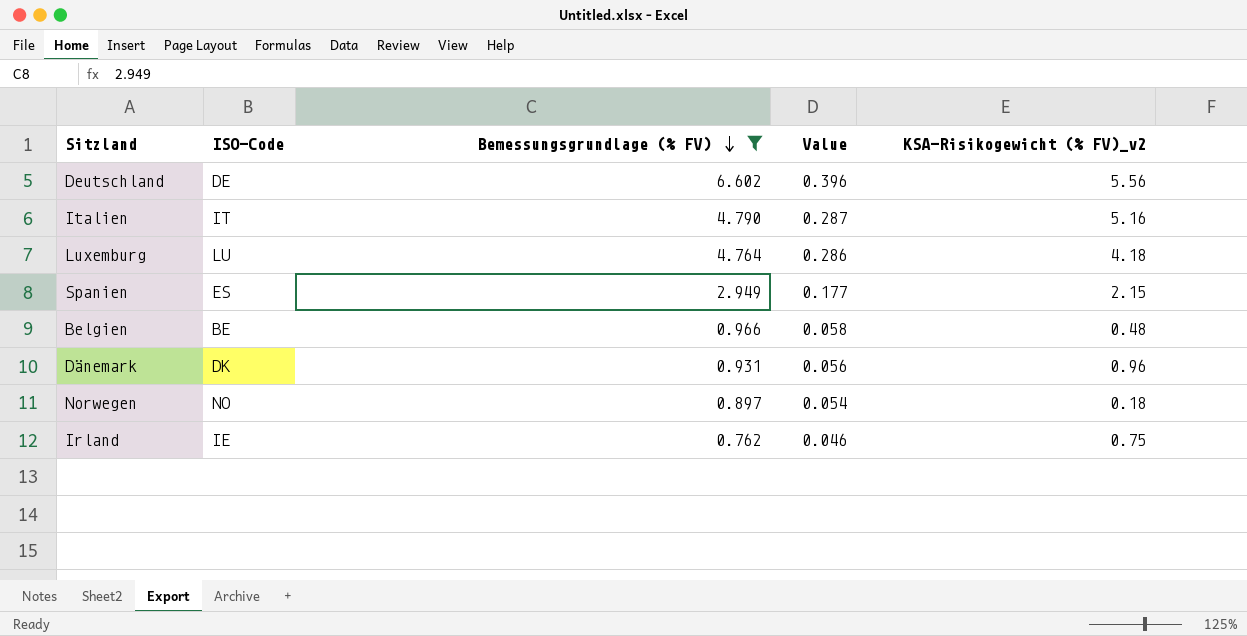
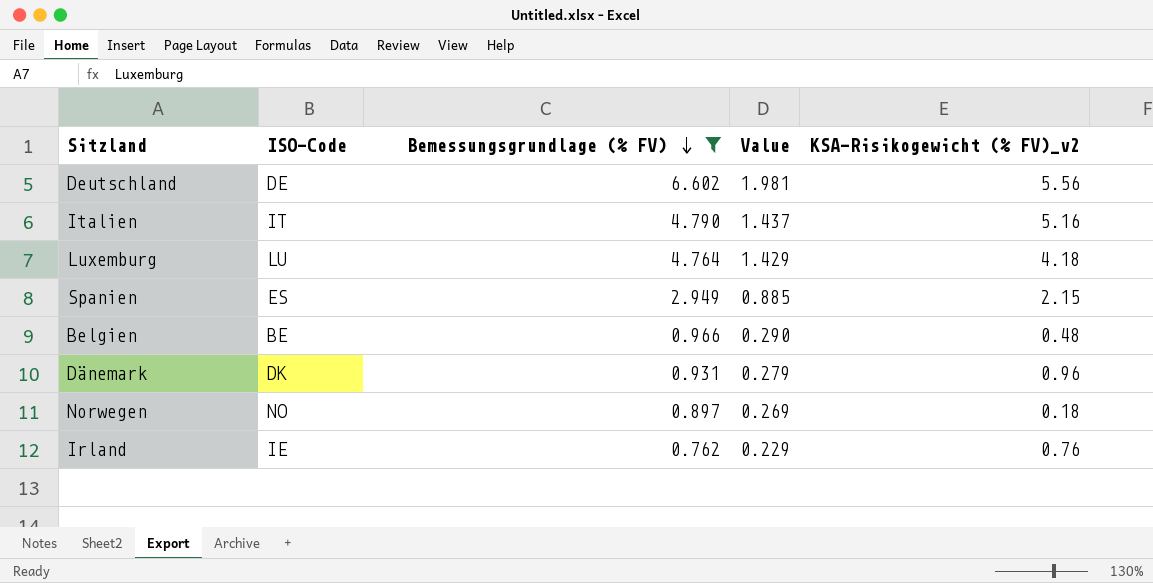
column Value | formula: [Bemessungsgrundlage (% FV)] * 0.06 -> [Bemessungsgrundlage (% FV)] * 0.3
Irland | KSA-Risikogewicht (% FV)_v2: 0.75 -> 0.76

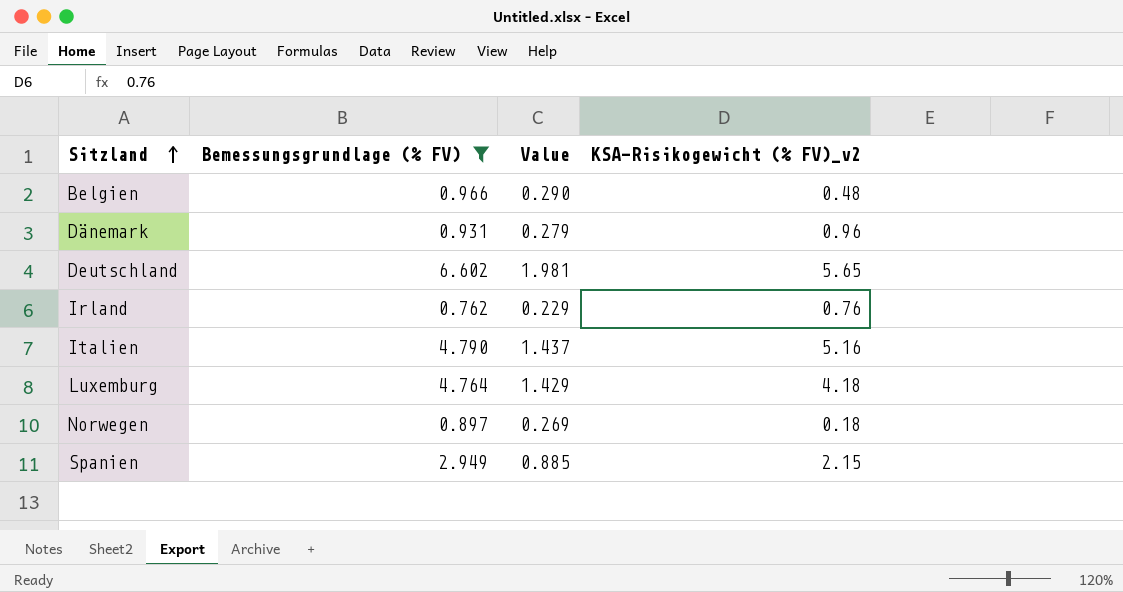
row order: Bemessungsgrundlage (% FV) descending -> Sitzland ascending
column ISO-Code | position: 2 -> none
Deutschland | KSA-Risikogewicht (% FV)_v2: 5.56 -> 5.65

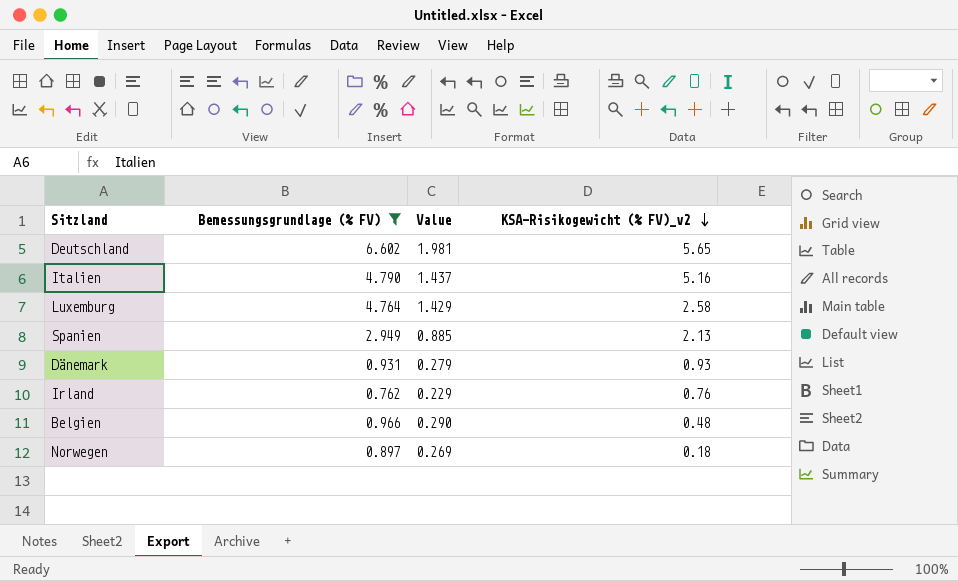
row order: Sitzland ascending -> KSA-Risikogewicht (% FV)_v2 descending
Luxemburg | KSA-Risikogewicht (% FV)_v2: 4.18 -> 2.58
Spanien | KSA-Risikogewicht (% FV)_v2: 2.15 -> 2.13
Dänemark | KSA-Risikogewicht (% FV)_v2: 0.96 -> 0.93

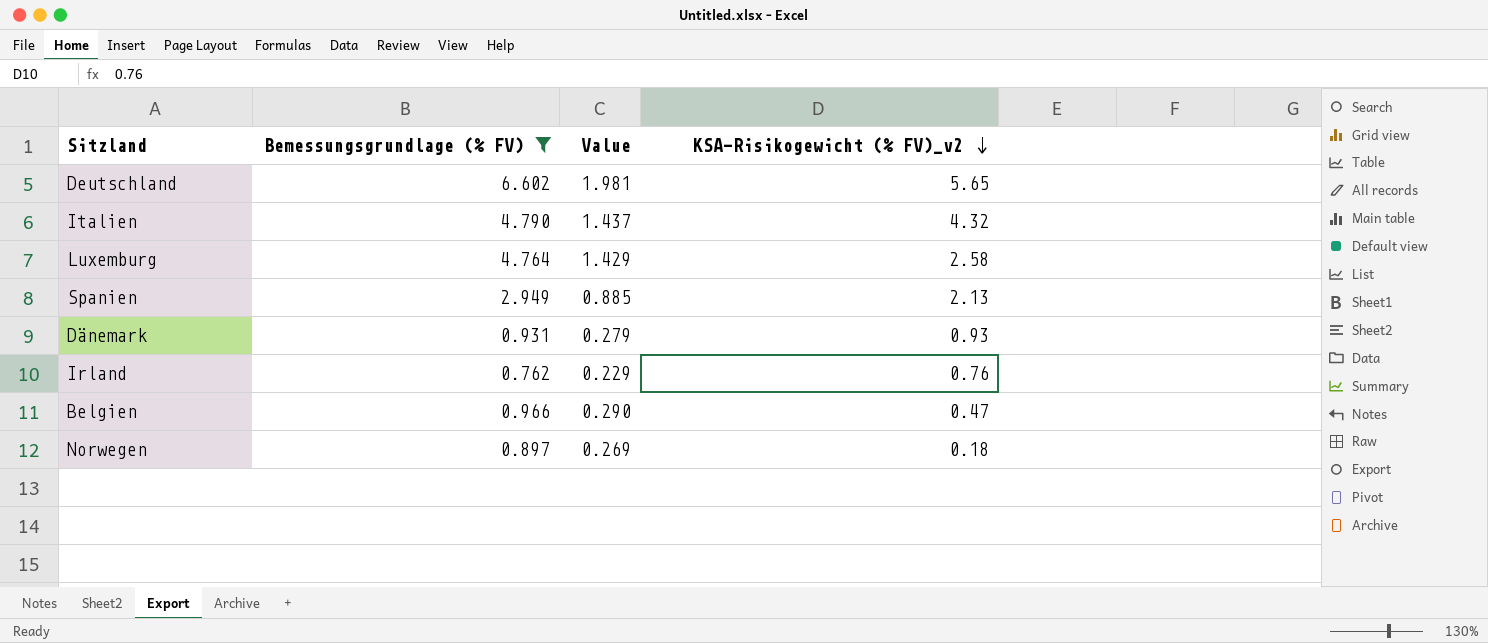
Italien | KSA-Risikogewicht (% FV)_v2: 5.16 -> 4.32
Belgien | KSA-Risikogewicht (% FV)_v2: 0.48 -> 0.47

